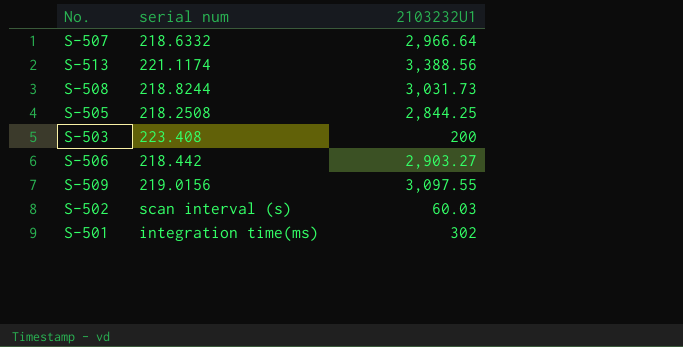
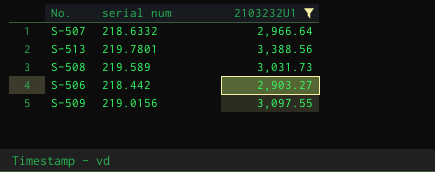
filter: none -> 2103232U1 >= 2,903.27
S-513 | serial num: 221.1174 -> 219.7801
S-508 | serial num: 218.8244 -> 219.589

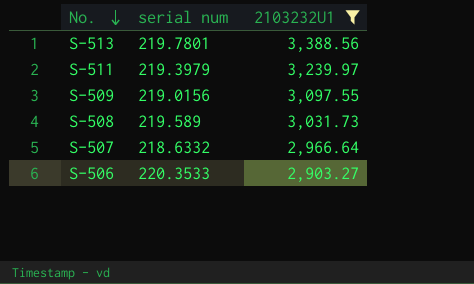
row order: none -> No. descending
row S-511: none -> 219.3979 | 3,239.97
S-506 | serial num: 218.442 -> 220.3533

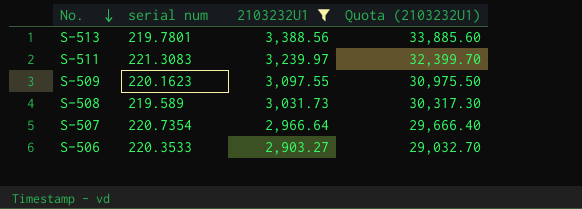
column Quota (2103232U1) | formula: none -> [2103232U1] * 10
S-511 | serial num: 219.3979 -> 221.3083
S-509 | serial num: 219.0156 -> 220.1623
S-507 | serial num: 218.6332 -> 220.7354

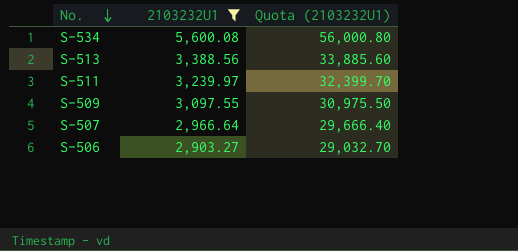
column serial num | position: 2 -> none
row S-508: 219.589 | 3,031.73 | 30,317.30 -> none
row S-534: none -> 5,600.08 | 56,000.80

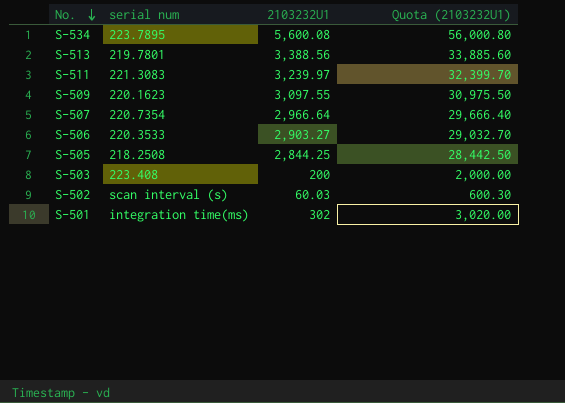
filter: 2103232U1 >= 2,903.27 -> none
column serial num | position: none -> 2

